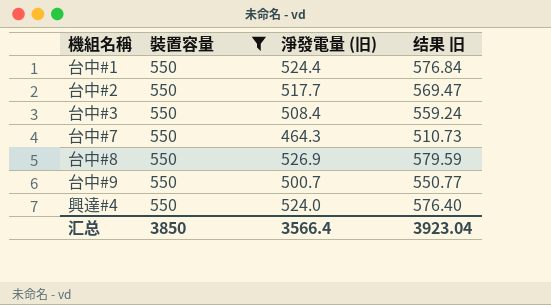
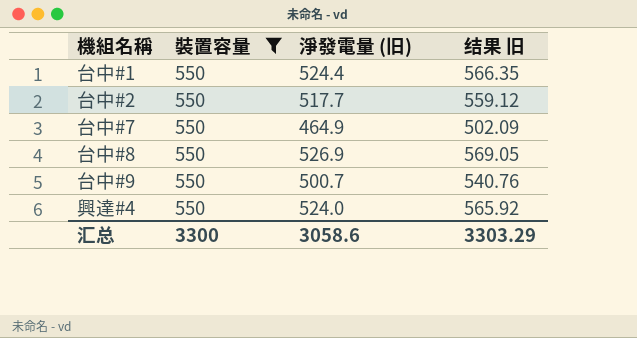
column 结果 旧 | formula: [淨發電量 (旧)] * 1.1 -> [淨發電量 (旧)] * 1.08
row 台中#3: 550 | 508.4 | 559.24 -> none
台中#7 | 淨發電量 (旧): 464.3 -> 464.9
汇总 | 裝置容量: 3850 -> 3300
汇总 | 淨發電量 (旧): 3566.4 -> 3058.6
汇总 | 结果 旧: 3923.04 -> 3303.29

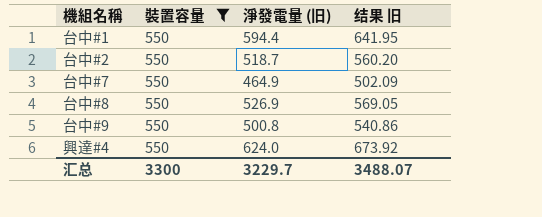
台中#1 | 淨發電量 (旧): 524.4 -> 594.4
台中#1 | 结果 旧: 566.35 -> 641.95
台中#2 | 淨發電量 (旧): 517.7 -> 518.7
台中#2 | 结果 旧: 559.12 -> 560.20
台中#9 | 淨發電量 (旧): 500.7 -> 500.8
台中#9 | 结果 旧: 540.76 -> 540.86
興達#4 | 淨發電量 (旧): 524.0 -> 624.0
興達#4 | 结果 旧: 565.92 -> 673.92
汇总 | 淨發電量 (旧): 3058.6 -> 3229.7
汇总 | 结果 旧: 3303.29 -> 3488.07

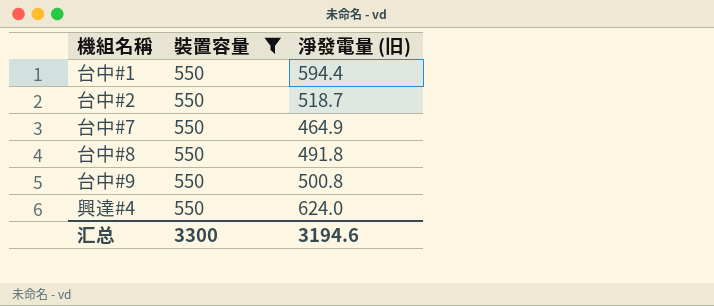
column 结果 旧 | formula: [淨發電量 (旧)] * 1.08 -> none
台中#8 | 淨發電量 (旧): 526.9 -> 491.8
汇总 | 淨發電量 (旧): 3229.7 -> 3194.6

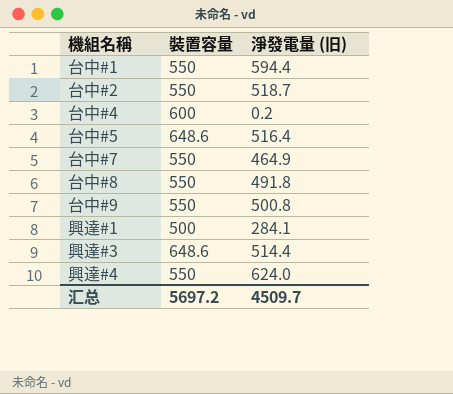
filter: 裝置容量 = 550 -> none
汇总 | 裝置容量: 3300 -> 5697.2
汇总 | 淨發電量 (旧): 3194.6 -> 4509.7

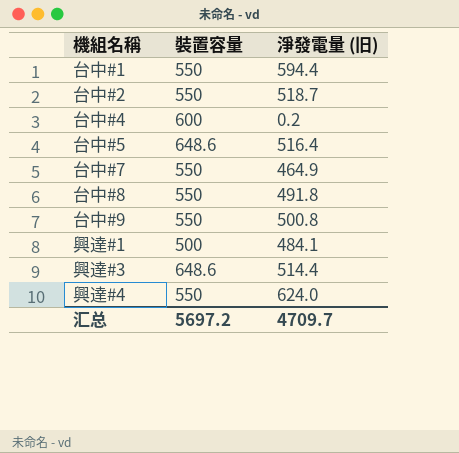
興達#1 | 淨發電量 (旧): 284.1 -> 484.1
汇总 | 淨發電量 (旧): 4509.7 -> 4709.7

